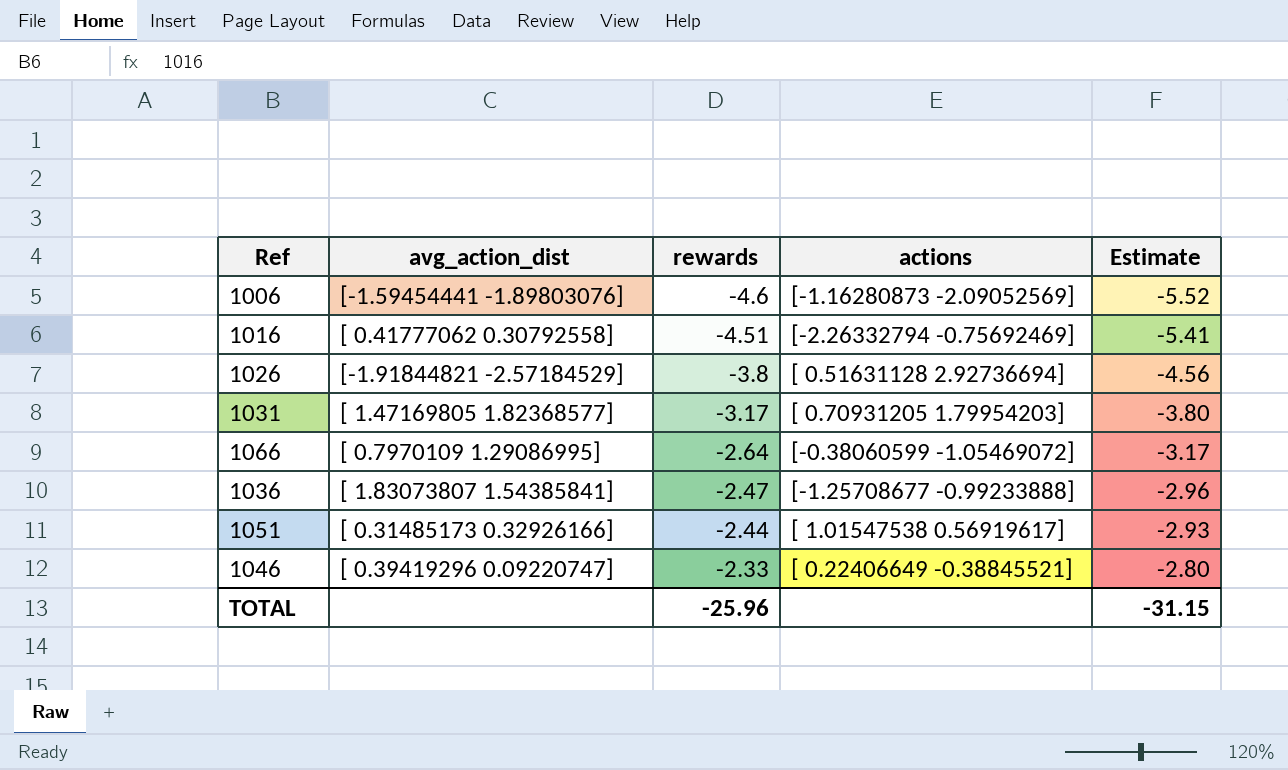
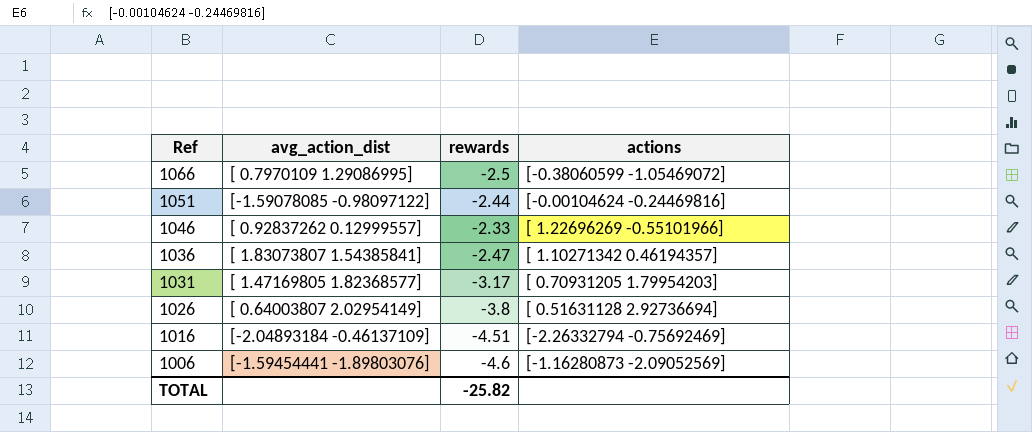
row order: rewards ascending -> Ref descending
column Estimate | formula: [rewards] * 1.2 -> none
1066 | rewards: -2.64 -> -2.5
1051 | avg_action_dist: [ 0.31485173 0.32926166] -> [-1.59078085 -0.98097122]
1051 | actions: [ 1.01547538 0.56919617] -> [-0.00104624 -0.24469816]
1046 | avg_action_dist: [ 0.39419296 0.09220747] -> [ 0.92837262 0.12999557]
1046 | actions: [ 0.22406649 -0.38845521] -> [ 1.22696269 -0.55101966]
1036 | actions: [-1.25708677 -0.99233888] -> [ 1.10271342 0.46194357]
1026 | avg_action_dist: [-1.91844821 -2.57184529] -> [ 0.64003807 2.02954149]
1016 | avg_action_dist: [ 0.41777062 0.30792558] -> [-2.04893184 -0.46137109]
TOTAL | rewards: -25.96 -> -25.82

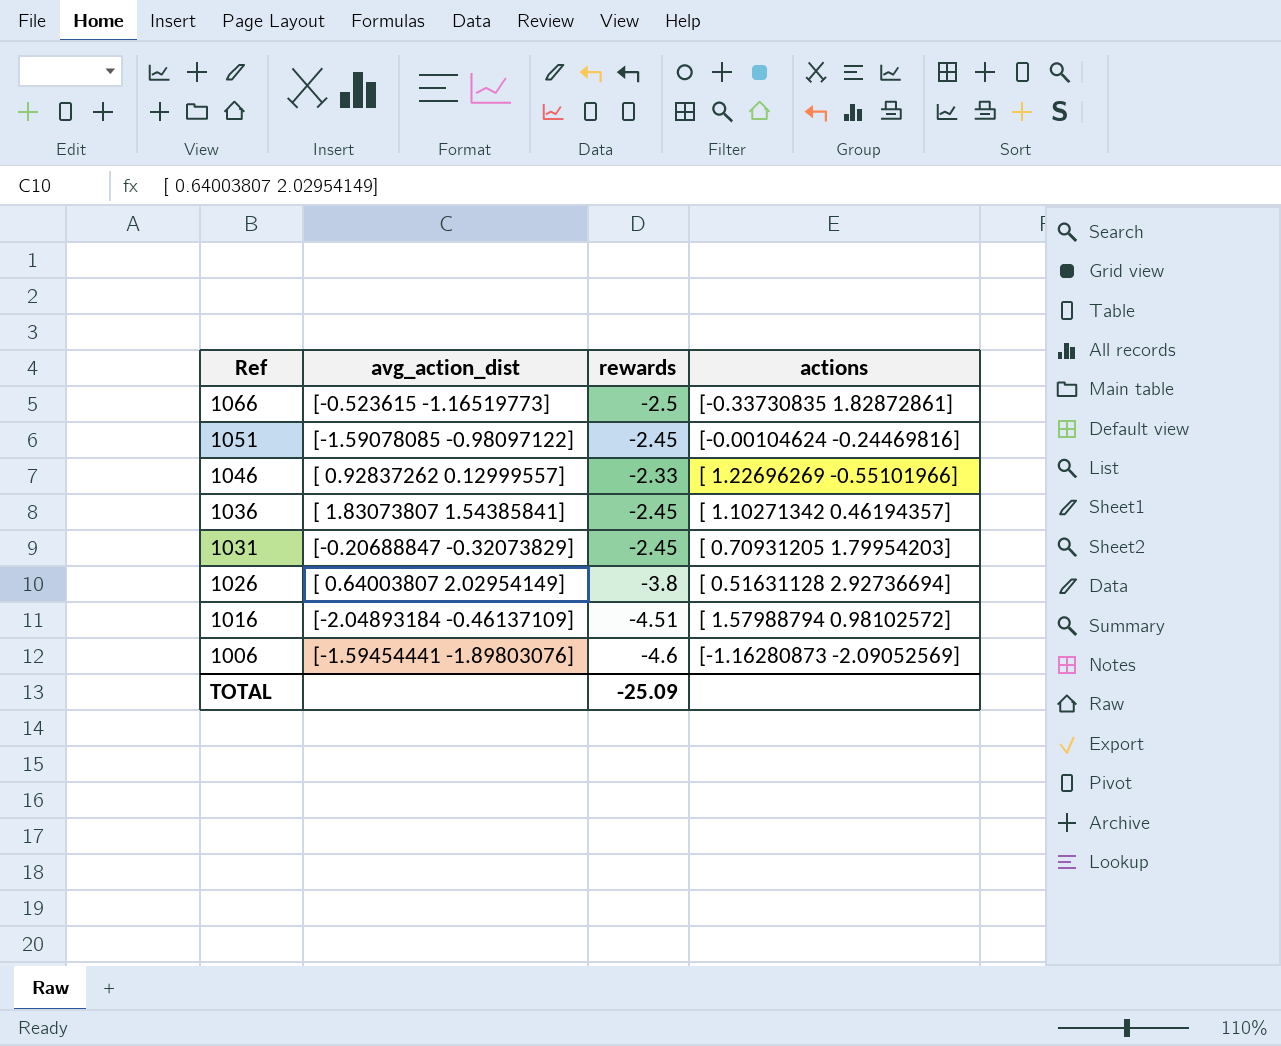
1066 | avg_action_dist: [ 0.7970109 1.29086995] -> [-0.523615 -1.16519773]
1066 | actions: [-0.38060599 -1.05469072] -> [-0.33730835 1.82872861]
1051 | rewards: -2.44 -> -2.45
1036 | rewards: -2.47 -> -2.45
1031 | avg_action_dist: [ 1.47169805 1.82368577] -> [-0.20688847 -0.32073829]
1031 | rewards: -3.17 -> -2.45
1016 | actions: [-2.26332794 -0.75692469] -> [ 1.57988794 0.98102572]
TOTAL | rewards: -25.82 -> -25.09

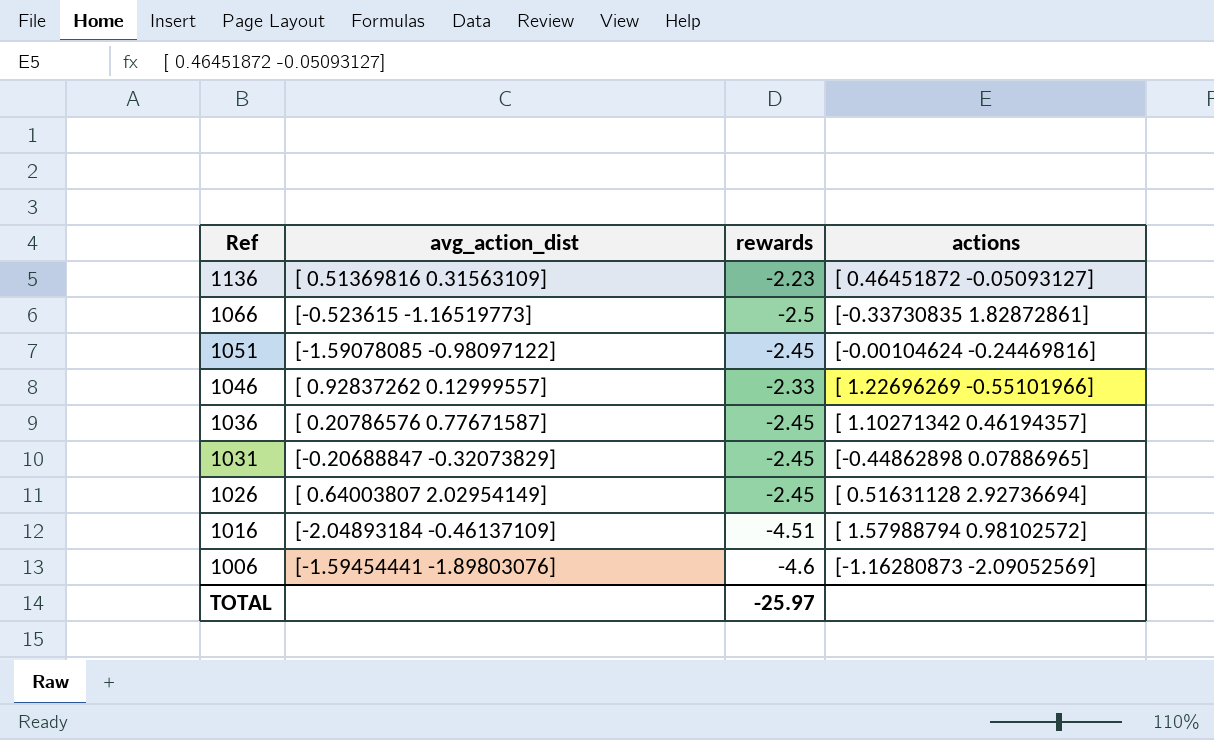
row 1136: none -> [ 0.51369816 0.31563109] | -2.23 | [ 0.46451872 -0.05093127]
1036 | avg_action_dist: [ 1.83073807 1.54385841] -> [ 0.20786576 0.77671587]
1031 | actions: [ 0.70931205 1.79954203] -> [-0.44862898 0.07886965]
1026 | rewards: -3.8 -> -2.45
TOTAL | rewards: -25.09 -> -25.97

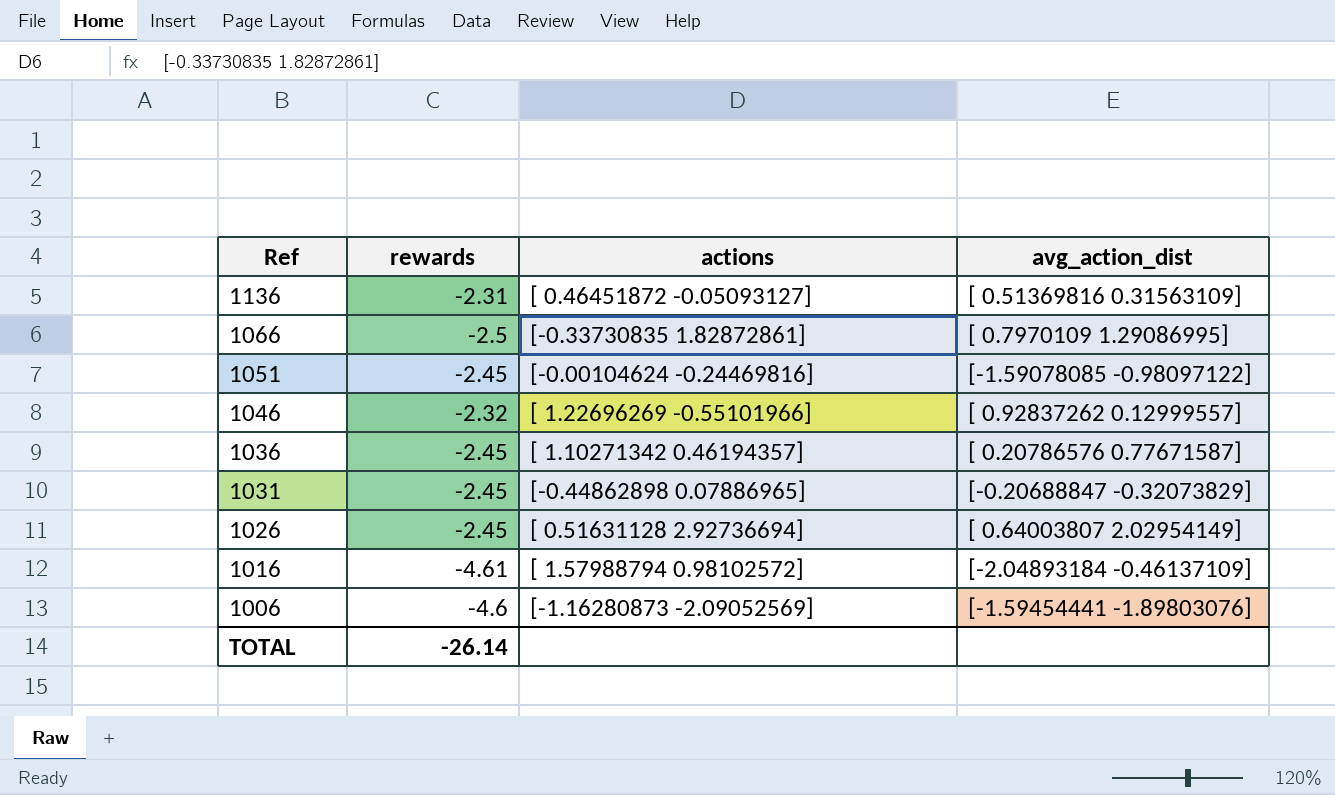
column avg_action_dist | position: 2 -> 4
1136 | rewards: -2.23 -> -2.31
1066 | avg_action_dist: [-0.523615 -1.16519773] -> [ 0.7970109 1.29086995]
1046 | rewards: -2.33 -> -2.32
1016 | rewards: -4.51 -> -4.61
TOTAL | rewards: -25.97 -> -26.14

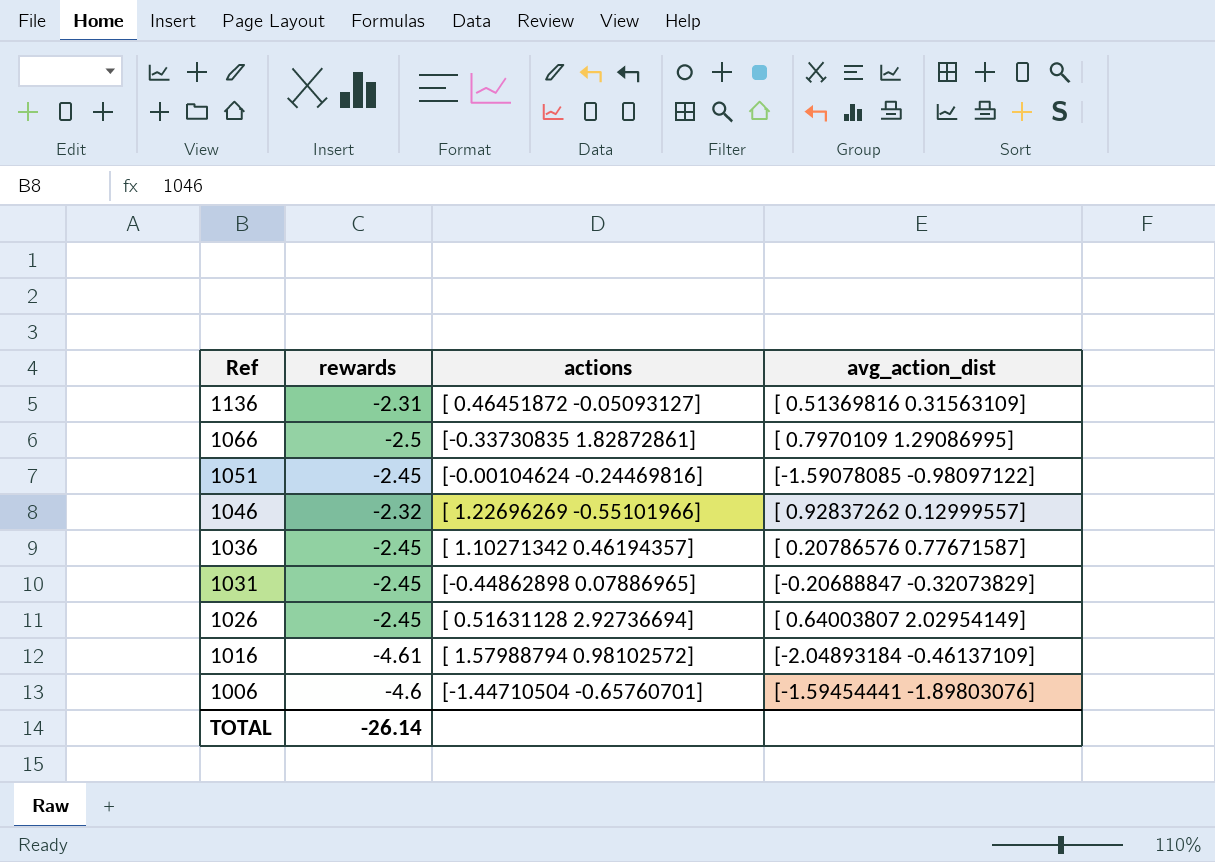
1006 | actions: [-1.16280873 -2.09052569] -> [-1.44710504 -0.65760701]

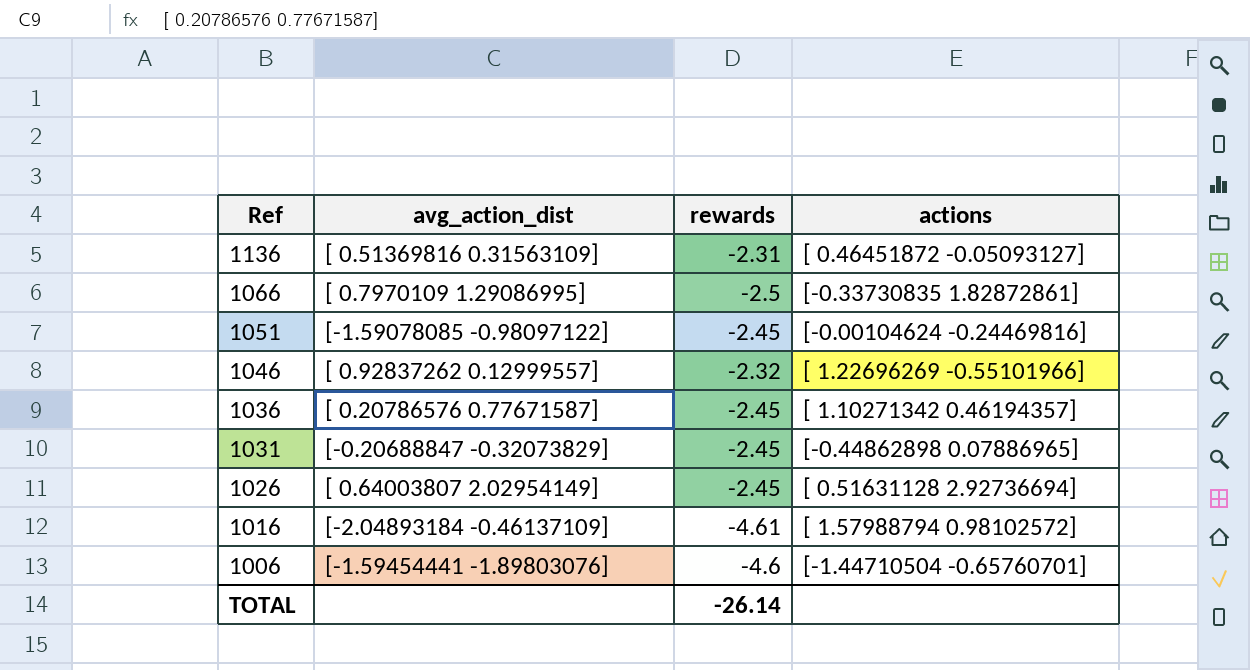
column avg_action_dist | position: 4 -> 2

